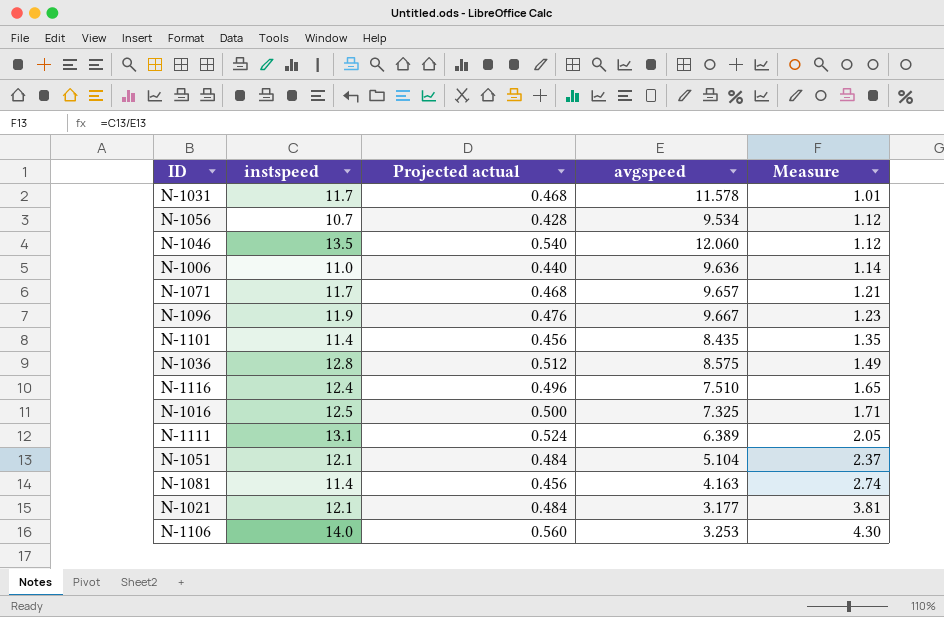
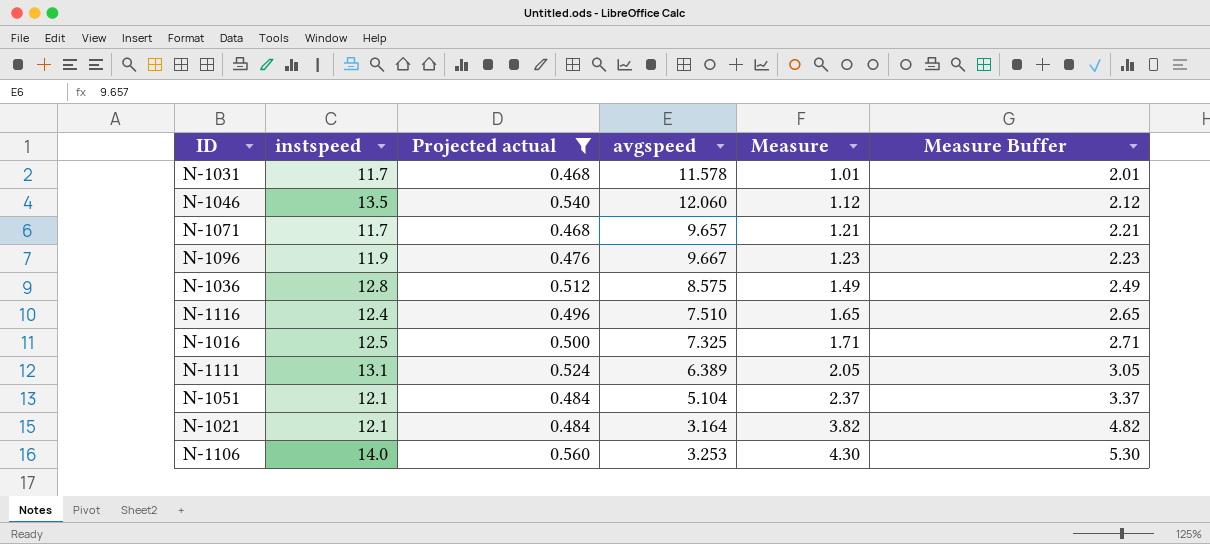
filter: none -> Projected actual >= 0.468
column Measure Buffer | formula: none -> [Measure] + 1
N-1021 | avgspeed: 3.177 -> 3.164
N-1021 | Measure: 3.81 -> 3.82

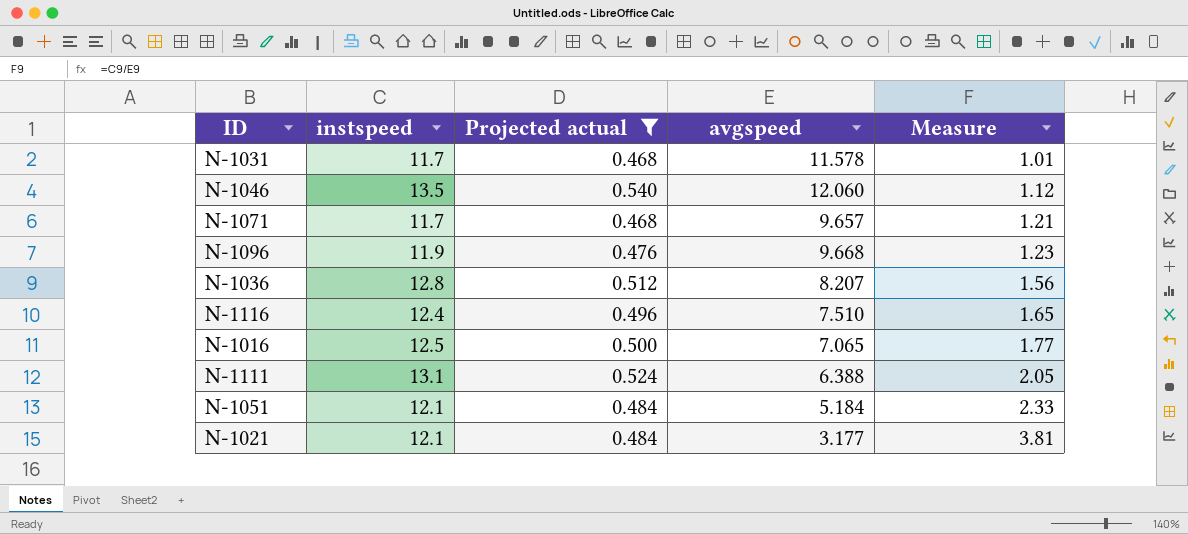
column Measure Buffer | formula: [Measure] + 1 -> none
row N-1106: 14.0 | 0.560 | 3.253 | 4.30 | 5.30 -> none
N-1096 | avgspeed: 9.667 -> 9.668
N-1036 | avgspeed: 8.575 -> 8.207
N-1036 | Measure: 1.49 -> 1.56
N-1016 | avgspeed: 7.325 -> 7.065
N-1016 | Measure: 1.71 -> 1.77
N-1111 | avgspeed: 6.389 -> 6.388
N-1051 | avgspeed: 5.104 -> 5.184
N-1051 | Measure: 2.37 -> 2.33
N-1021 | avgspeed: 3.164 -> 3.177
N-1021 | Measure: 3.82 -> 3.81

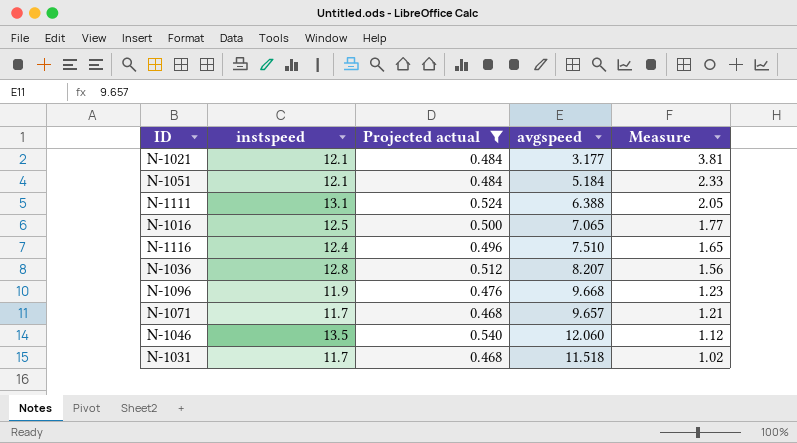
row order: Measure ascending -> Measure descending
N-1031 | avgspeed: 11.578 -> 11.518
N-1031 | Measure: 1.01 -> 1.02

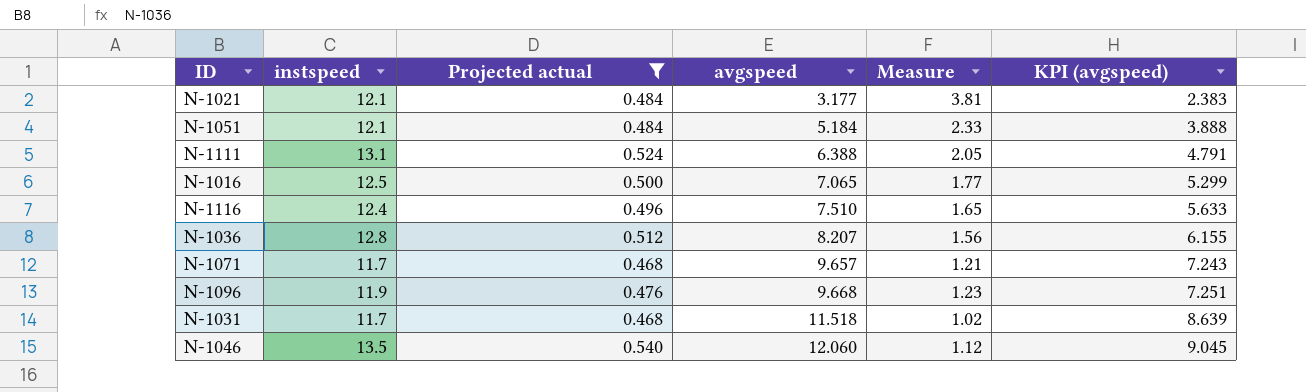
row order: Measure descending -> avgspeed ascending
column KPI (avgspeed) | formula: none -> [avgspeed] * 0.75

